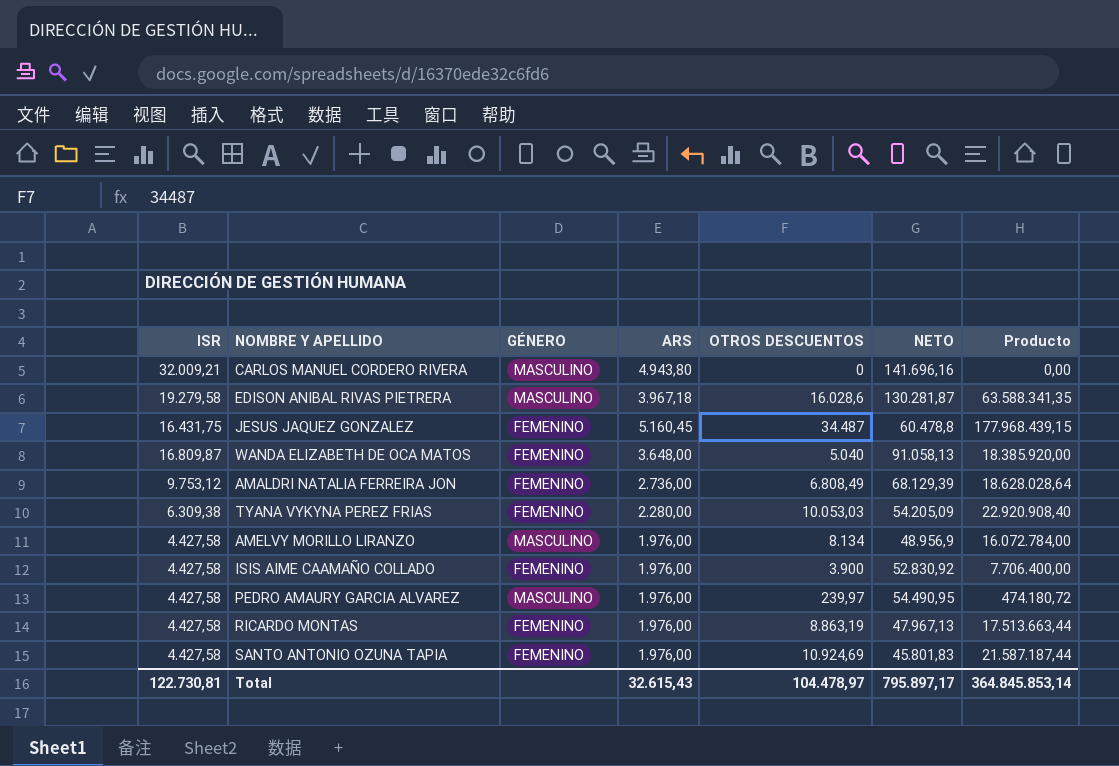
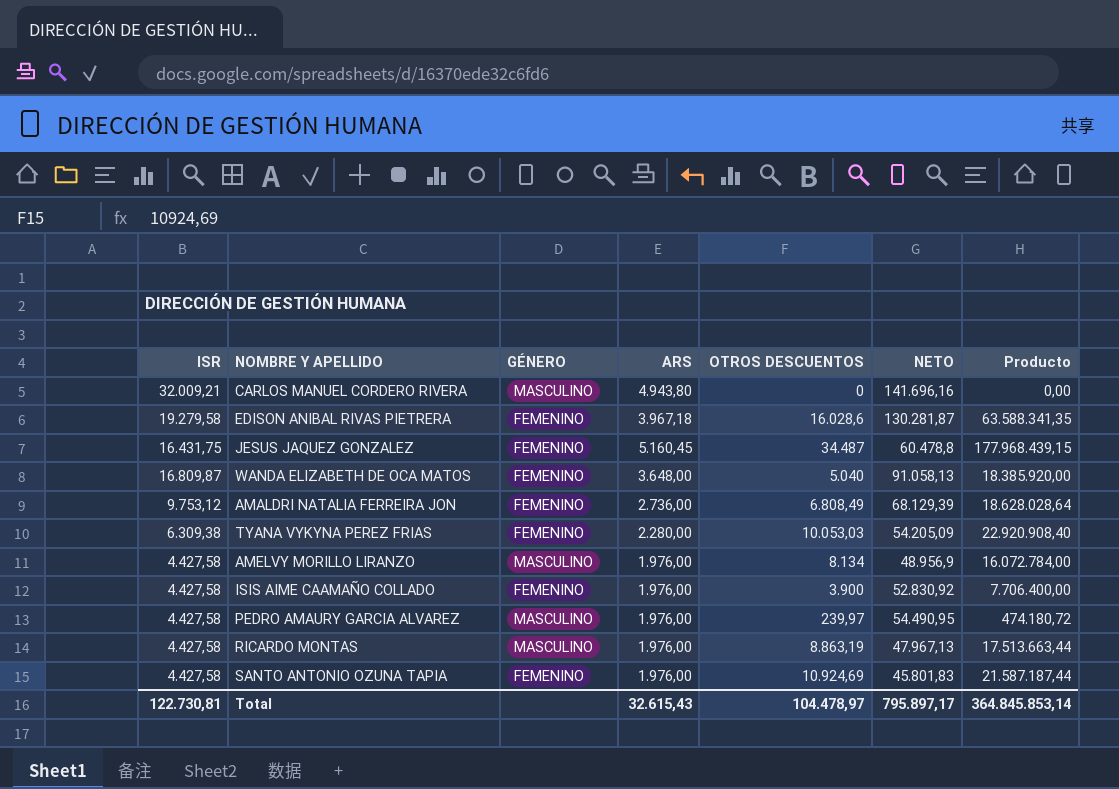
EDISON ANIBAL RIVAS PIETRERA | GÉNERO: MASCULINO -> FEMENINO
RICARDO MONTAS | GÉNERO: FEMENINO -> MASCULINO

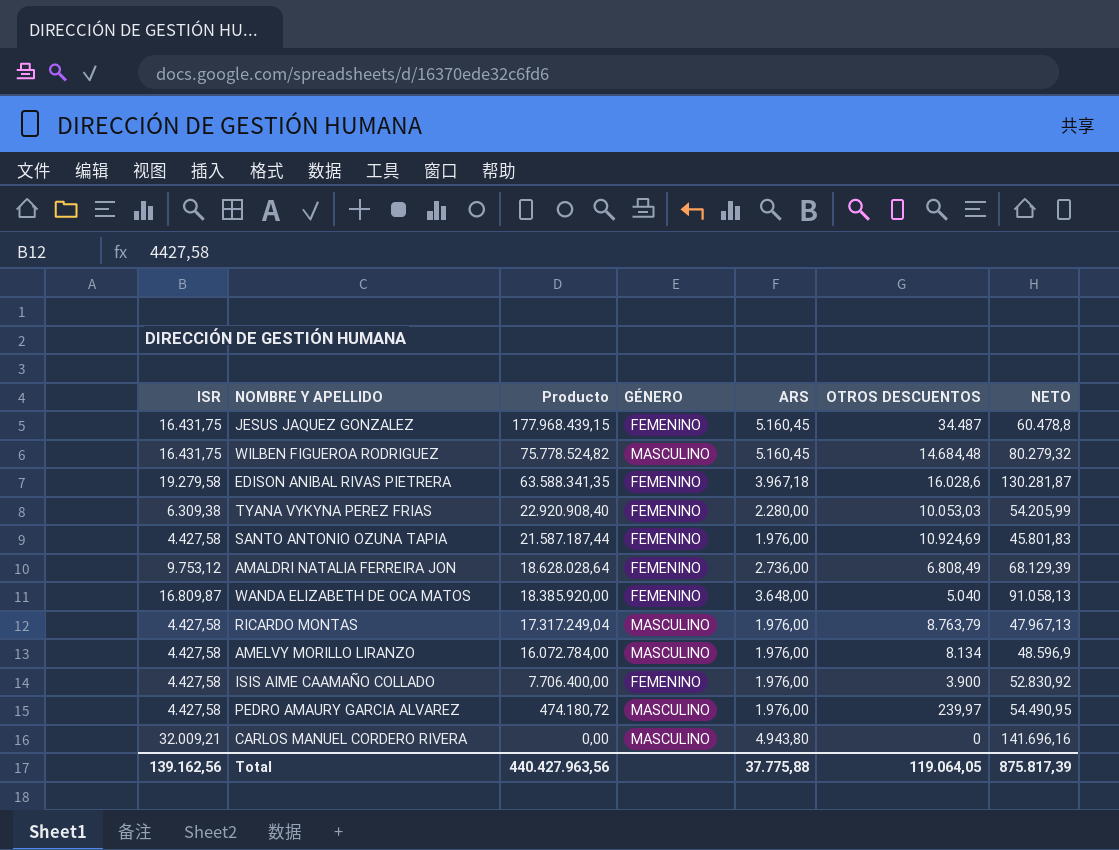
row order: none -> Producto descending
column Producto | position: 7 -> 3
row WILBEN FIGUEROA RODRIGUEZ: none -> 16.431,75 | 75.778.524,82 | MASCULINO | 5.160,45 | 14.684,48 | 80.279,32
TYANA VYKYNA PEREZ FRIAS | NETO: 54.205,09 -> 54.205,99
RICARDO MONTAS | Producto: 17.513.663,44 -> 17.317.249,04
RICARDO MONTAS | OTROS DESCUENTOS: 8.863,19 -> 8.763,79
AMELVY MORILLO LIRANZO | NETO: 48.956,9 -> 48.596,9
Total | ISR: 122.730,81 -> 139.162,56
Total | Producto: 364.845.853,14 -> 440.427.963,56
Total | ARS: 32.615,43 -> 37.775,88
Total | OTROS DESCUENTOS: 104.478,97 -> 119.064,05
Total | NETO: 795.897,17 -> 875.817,39

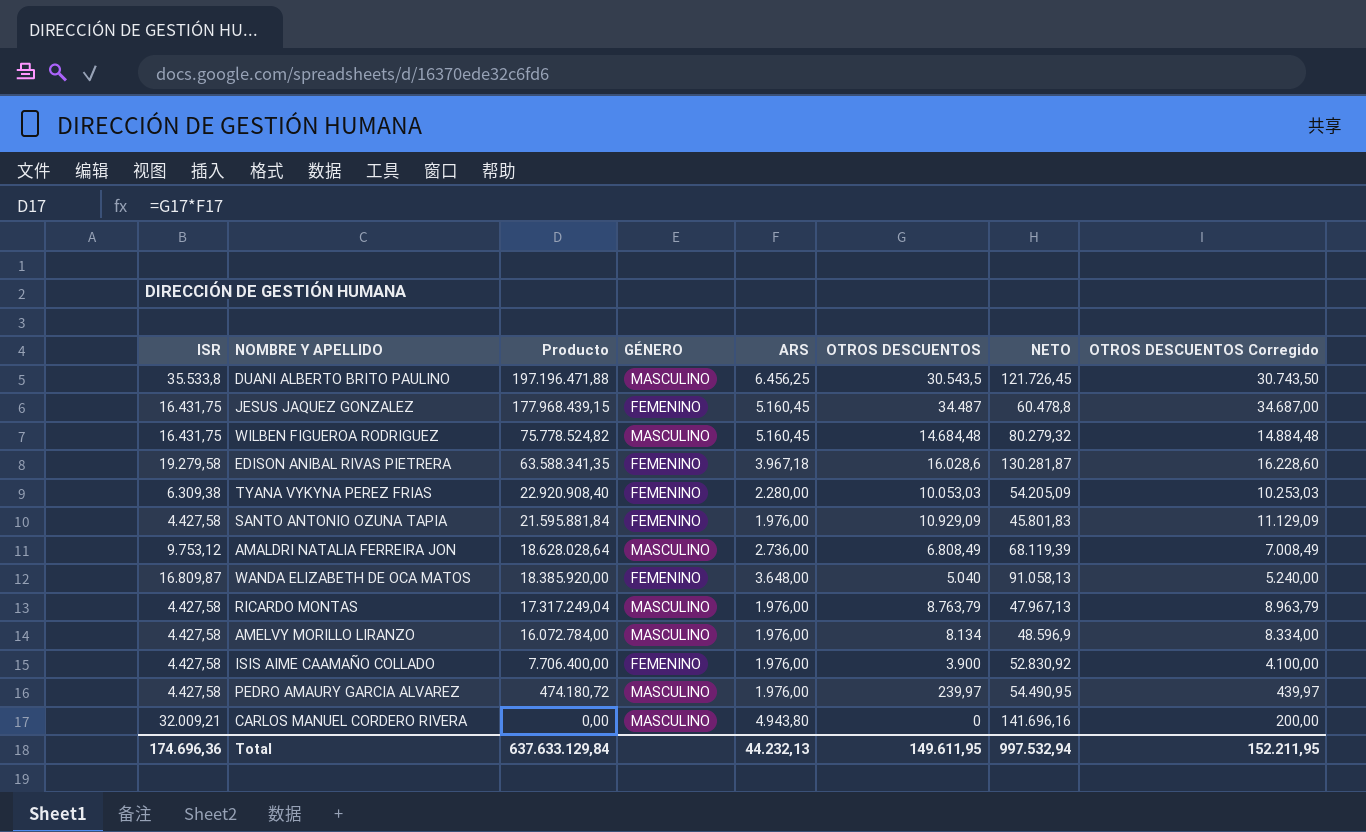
column OTROS DESCUENTOS Corregido | formula: none -> [OTROS DESCUENTOS] + 200
row DUANI ALBERTO BRITO PAULINO: none -> 35.533,8 | 197.196.471,88 | MASCULINO | 6.456,25 | 30.543,5 | 121.726,45 | 30.743,50
TYANA VYKYNA PEREZ FRIAS | NETO: 54.205,99 -> 54.205,09
SANTO ANTONIO OZUNA TAPIA | Producto: 21.587.187,44 -> 21.595.881,84
SANTO ANTONIO OZUNA TAPIA | OTROS DESCUENTOS: 10.924,69 -> 10.929,09
AMALDRI NATALIA FERREIRA JON | GÉNERO: FEMENINO -> MASCULINO
AMALDRI NATALIA FERREIRA JON | NETO: 68.129,39 -> 68.119,39
Total | ISR: 139.162,56 -> 174.696,36
Total | Producto: 440.427.963,56 -> 637.633.129,84
Total | ARS: 37.775,88 -> 44.232,13
Total | OTROS DESCUENTOS: 119.064,05 -> 149.611,95
Total | NETO: 875.817,39 -> 997.532,94

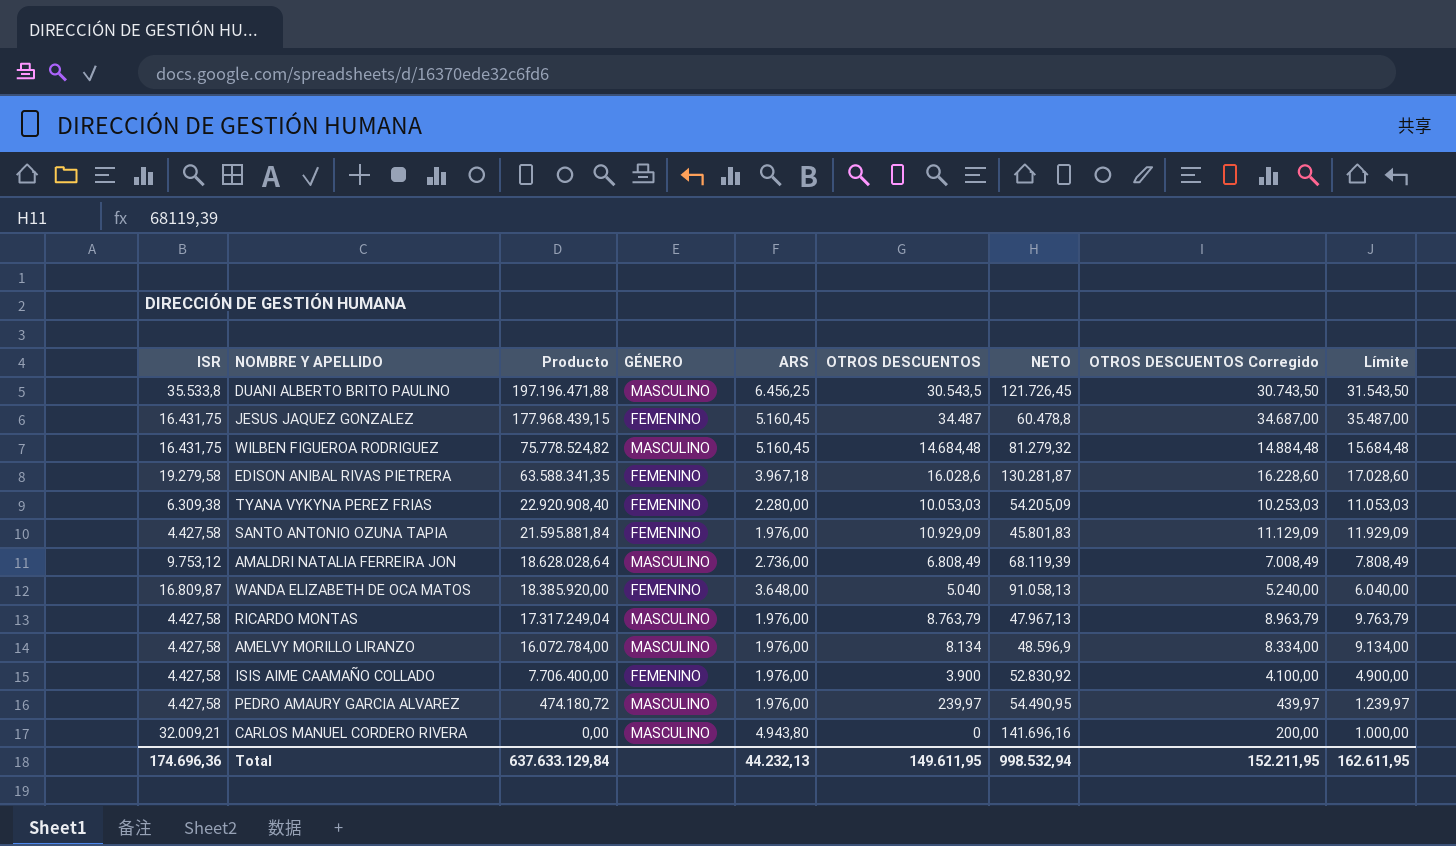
column Límite | formula: none -> [OTROS DESCUENTOS] + 1000
WILBEN FIGUEROA RODRIGUEZ | NETO: 80.279,32 -> 81.279,32
Total | NETO: 997.532,94 -> 998.532,94

